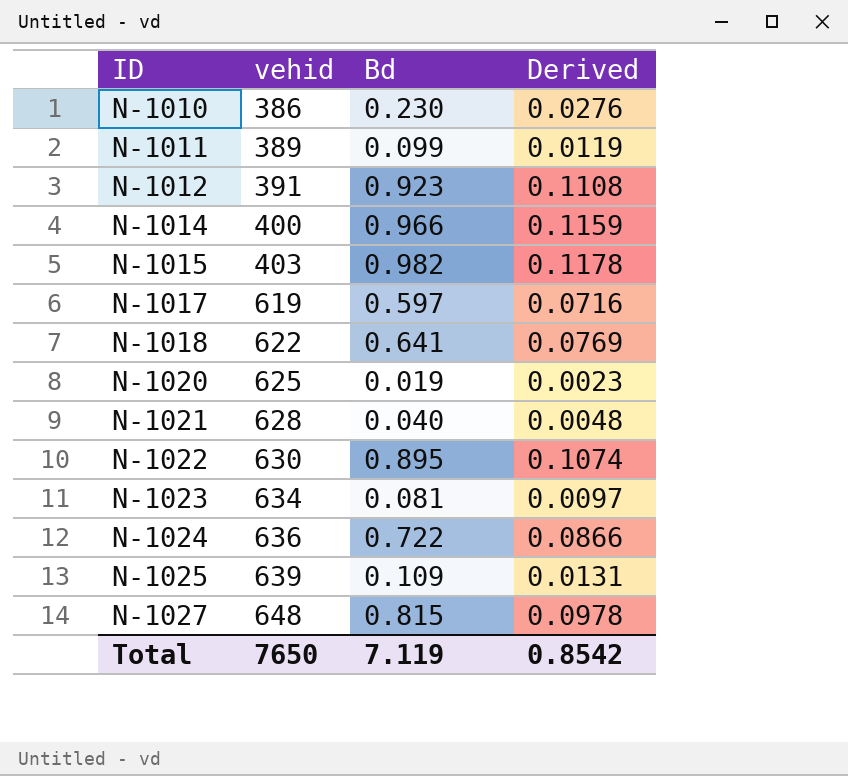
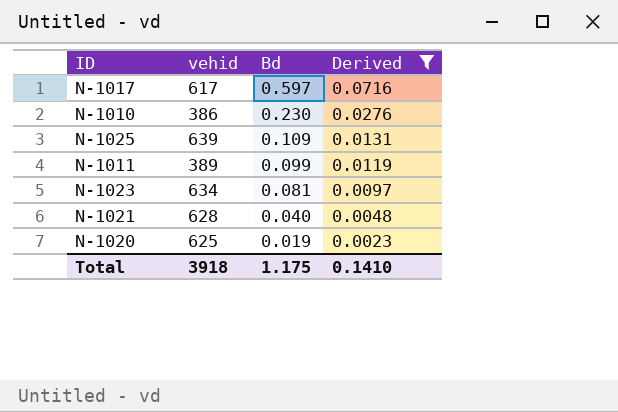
filter: none -> Derived <= 0.0716
row order: ID ascending -> Bd descending
N-1017 | vehid: 619 -> 617
Total | vehid: 7650 -> 3918
Total | Bd: 7.119 -> 1.175
Total | Derived: 0.8542 -> 0.1410

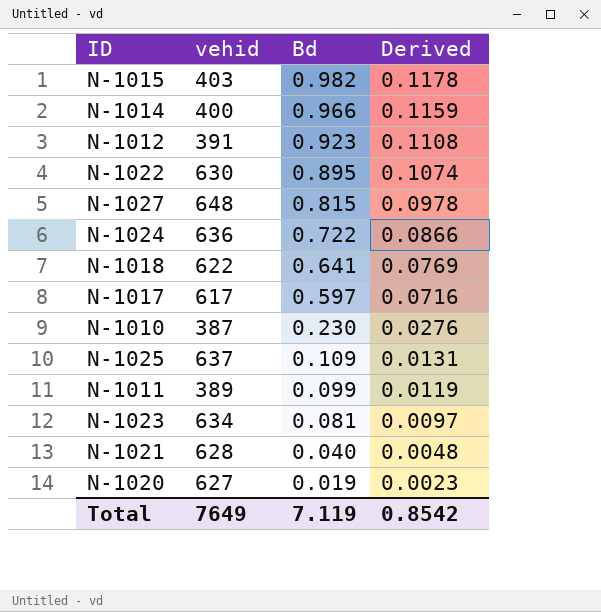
filter: Derived <= 0.0716 -> none
N-1010 | vehid: 386 -> 387
N-1025 | vehid: 639 -> 637
N-1020 | vehid: 625 -> 627
Total | vehid: 3918 -> 7649
Total | Bd: 1.175 -> 7.119
Total | Derived: 0.1410 -> 0.8542

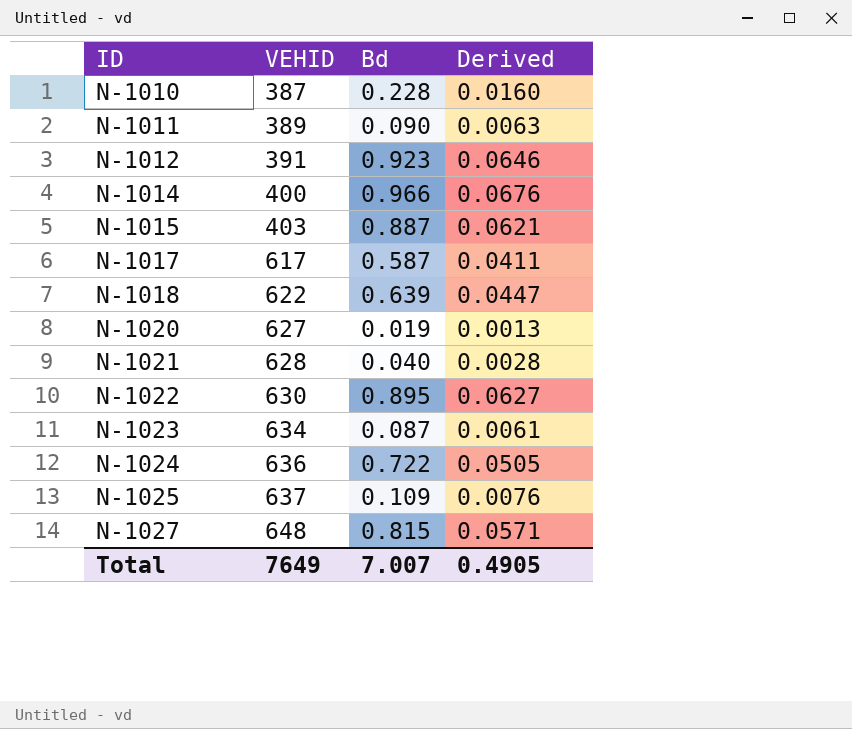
row order: Bd descending -> ID ascending
column name: vehid -> VEHID
column Derived | formula: [Bd] * 0.12 -> [Bd] * 0.07
N-1010 | Bd: 0.230 -> 0.228
N-1011 | Bd: 0.099 -> 0.090
N-1015 | Bd: 0.982 -> 0.887
N-1017 | Bd: 0.597 -> 0.587
N-1018 | Bd: 0.641 -> 0.639
N-1023 | Bd: 0.081 -> 0.087
Total | Bd: 7.119 -> 7.007
Total | Derived: 0.8542 -> 0.4905

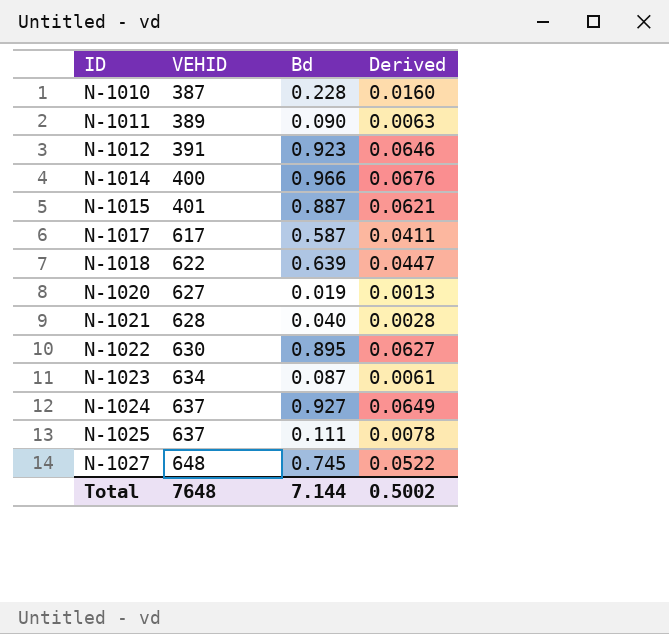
N-1015 | VEHID: 403 -> 401
N-1024 | VEHID: 636 -> 637
N-1024 | Bd: 0.722 -> 0.927
N-1024 | Derived: 0.0505 -> 0.0649
N-1025 | Bd: 0.109 -> 0.111
N-1025 | Derived: 0.0076 -> 0.0078
N-1027 | Bd: 0.815 -> 0.745
N-1027 | Derived: 0.0571 -> 0.0522
Total | VEHID: 7649 -> 7648
Total | Bd: 7.007 -> 7.144
Total | Derived: 0.4905 -> 0.5002

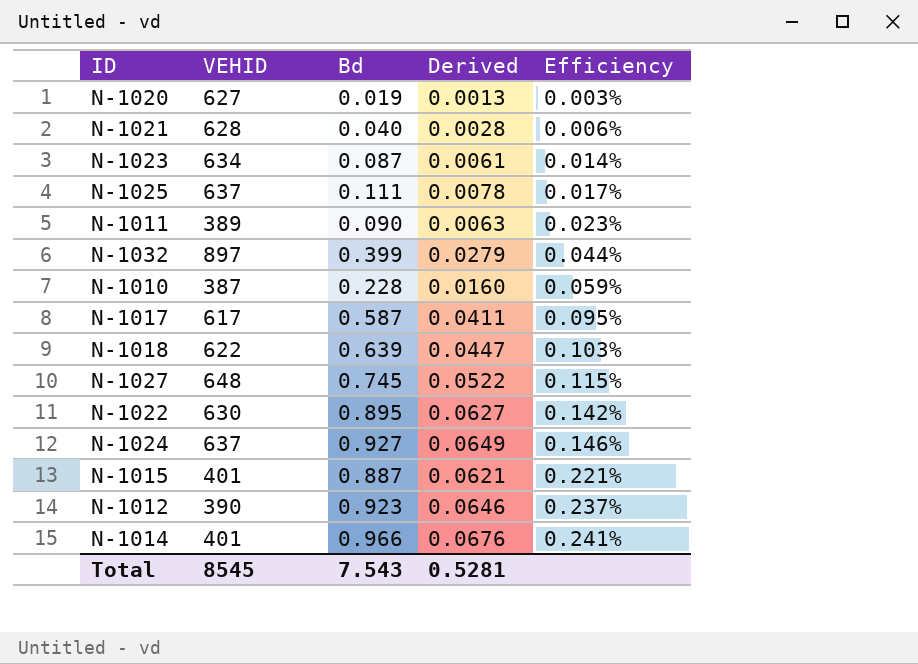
row order: ID ascending -> Efficiency ascending
column Efficiency | formula: none -> [Bd] / [VEHID]
row N-1032: none -> 897 | 0.399 | 0.0279 | 0.044%
N-1012 | VEHID: 391 -> 390
N-1014 | VEHID: 400 -> 401
Total | VEHID: 7648 -> 8545
Total | Bd: 7.144 -> 7.543
Total | Derived: 0.5002 -> 0.5281

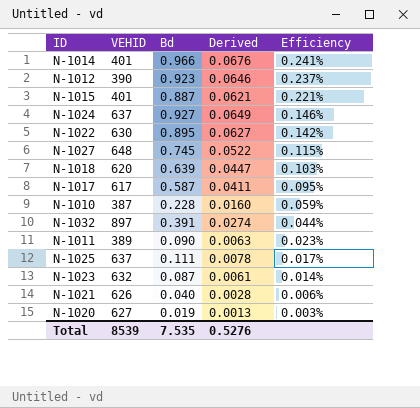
row order: Efficiency ascending -> Efficiency descending
N-1018 | VEHID: 622 -> 620
N-1032 | Bd: 0.399 -> 0.391
N-1032 | Derived: 0.0279 -> 0.0274
N-1023 | VEHID: 634 -> 632
N-1021 | VEHID: 628 -> 626
Total | VEHID: 8545 -> 8539
Total | Bd: 7.543 -> 7.535
Total | Derived: 0.5281 -> 0.5276

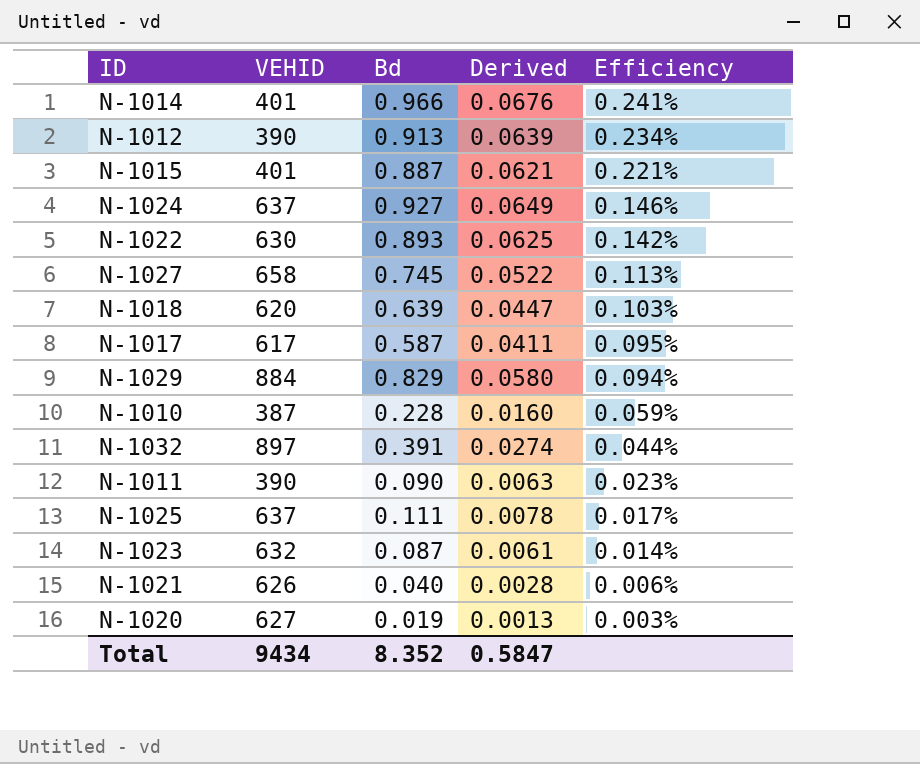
N-1012 | Bd: 0.923 -> 0.913
N-1012 | Derived: 0.0646 -> 0.0639
N-1012 | Efficiency: 0.237% -> 0.234%
N-1022 | Bd: 0.895 -> 0.893
N-1022 | Derived: 0.0627 -> 0.0625
N-1027 | VEHID: 648 -> 658
N-1027 | Efficiency: 0.115% -> 0.113%
row N-1029: none -> 884 | 0.829 | 0.0580 | 0.094%
N-1011 | VEHID: 389 -> 390
Total | VEHID: 8539 -> 9434
Total | Bd: 7.535 -> 8.352
Total | Derived: 0.5276 -> 0.5847

